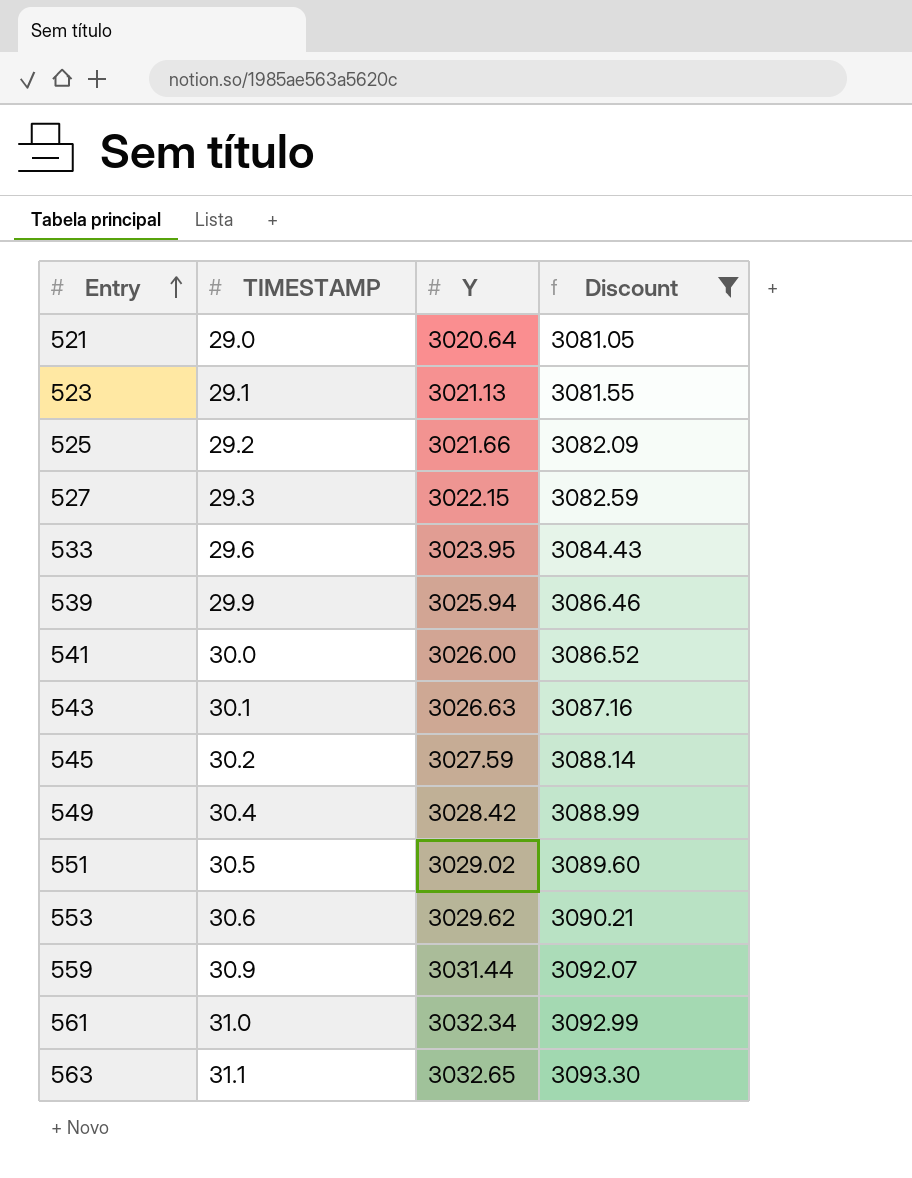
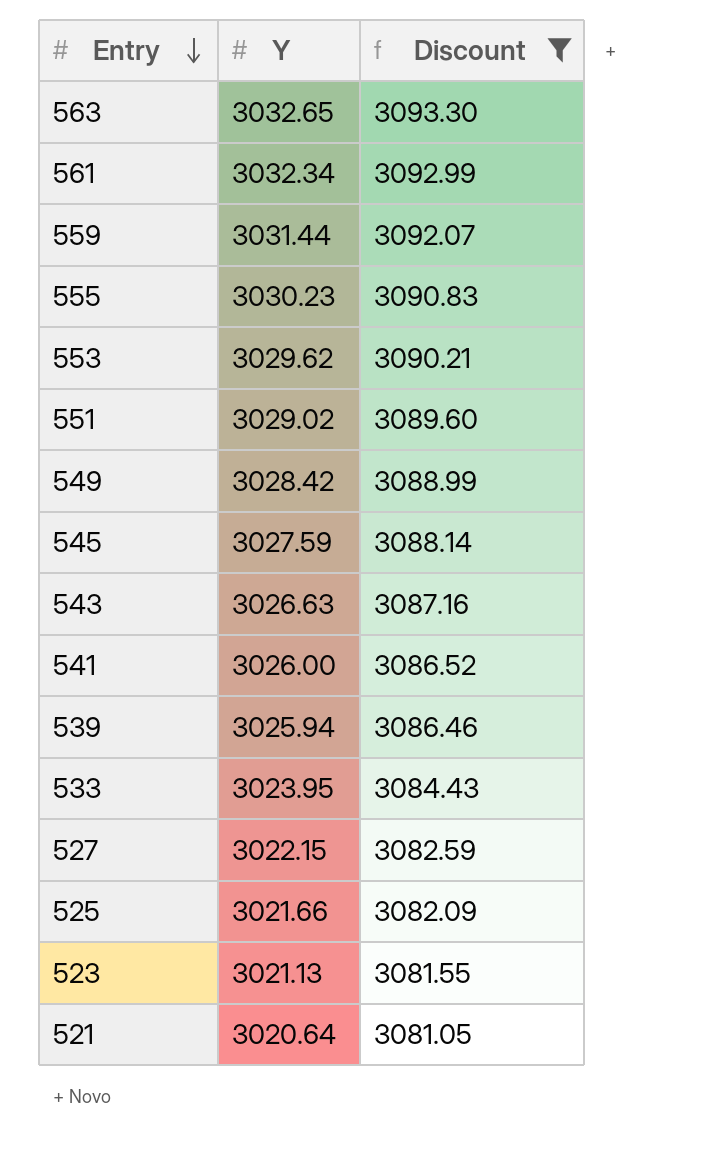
row order: Entry ascending -> Entry descending
column TIMESTAMP | position: 2 -> none
row 555: none -> 3030.23 | 3090.83

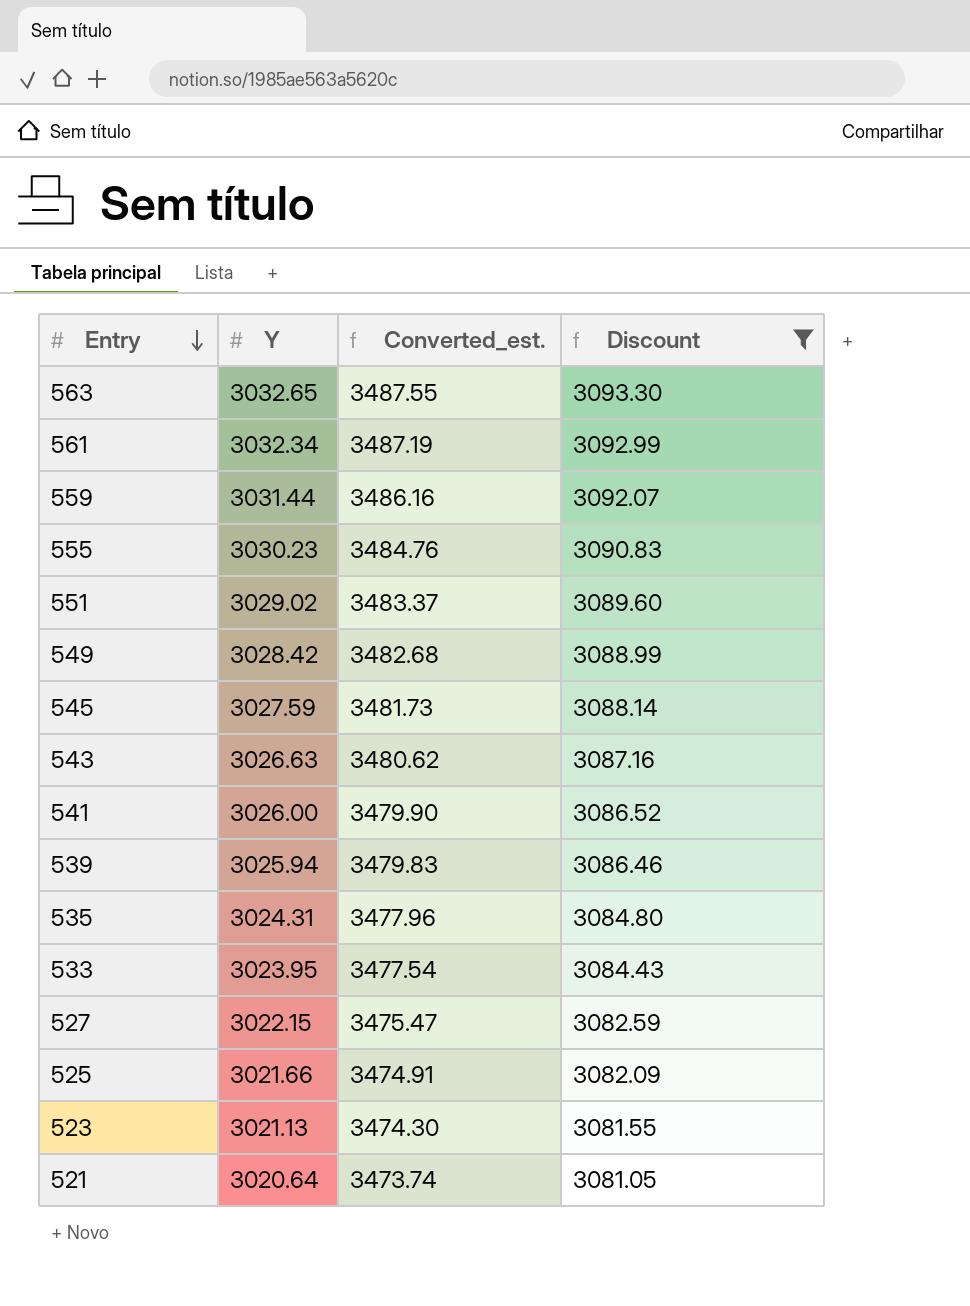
column Converted_est. | formula: none -> [Y] * 1.15
row 553: 3029.62 | 3090.21 -> none
row 535: none -> 3024.31 | 3477.96 | 3084.80

